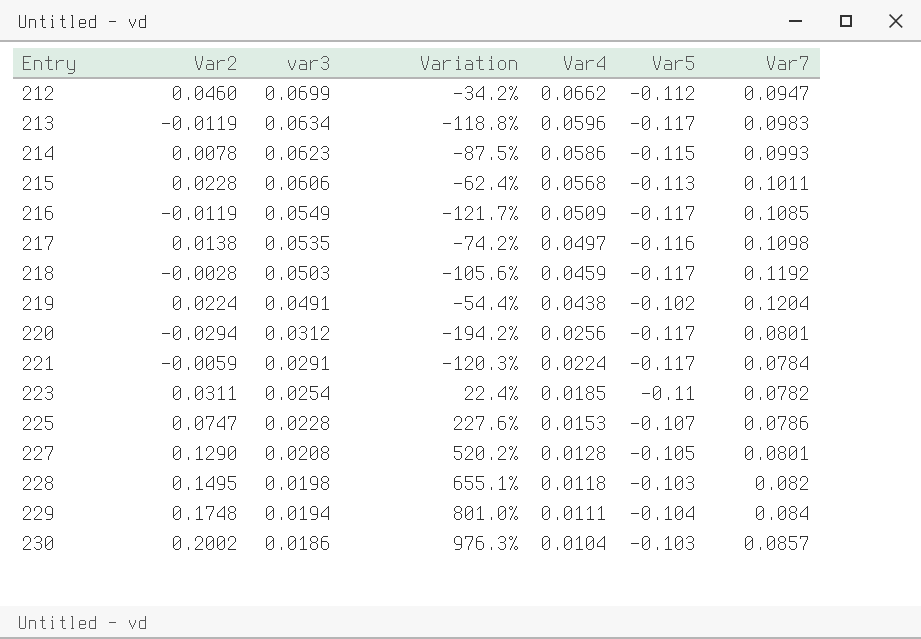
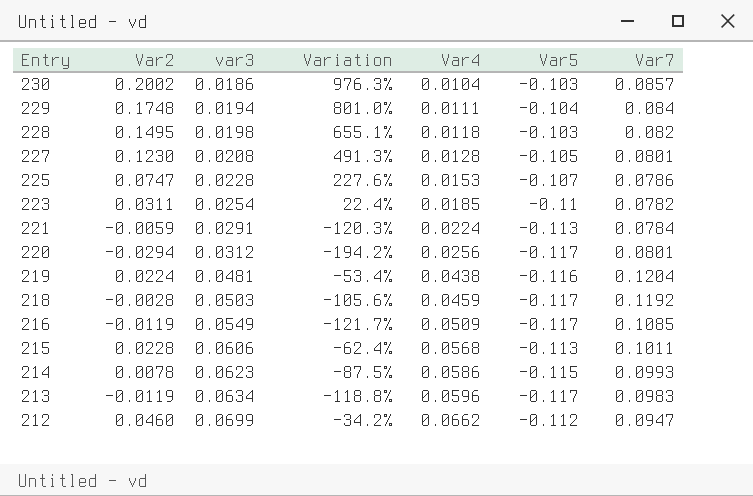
row order: Entry ascending -> Entry descending
row 217: 0.0138 | 0.0535 | -74.2% | 0.0497 | -0.116 | 0.1098 -> none
227 | Var2: 0.1290 -> 0.1230
227 | Variation: 520.2% -> 491.3%
221 | Var5: -0.117 -> -0.113
219 | var3: 0.0491 -> 0.0481
219 | Variation: -54.4% -> -53.4%
219 | Var5: -0.102 -> -0.116

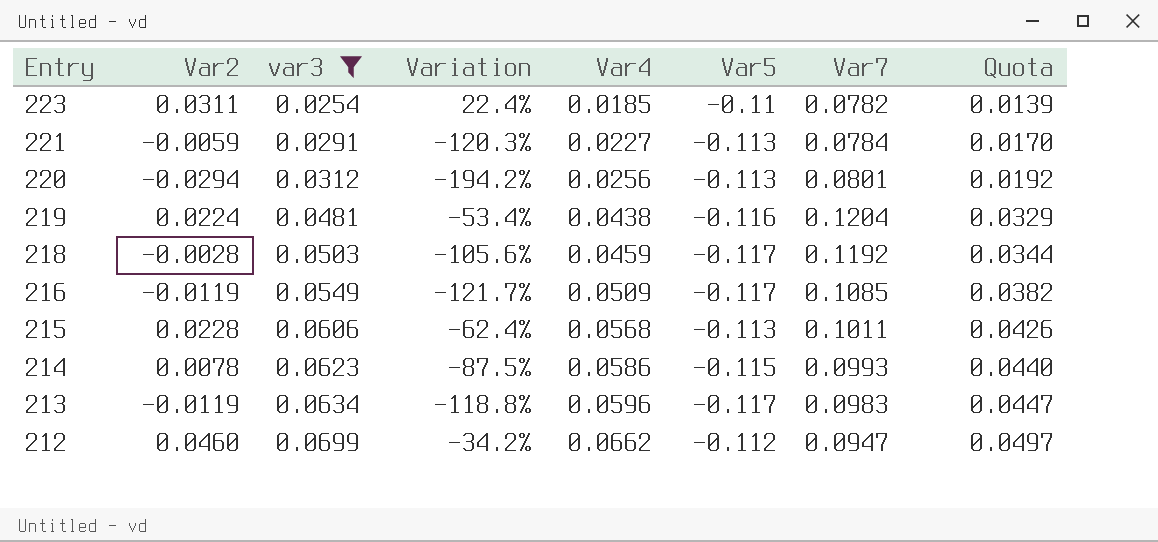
filter: none -> var3 >= 0.0254
column Quota | formula: none -> [Var4] * 0.75
221 | Var4: 0.0224 -> 0.0227
220 | Var5: -0.117 -> -0.113

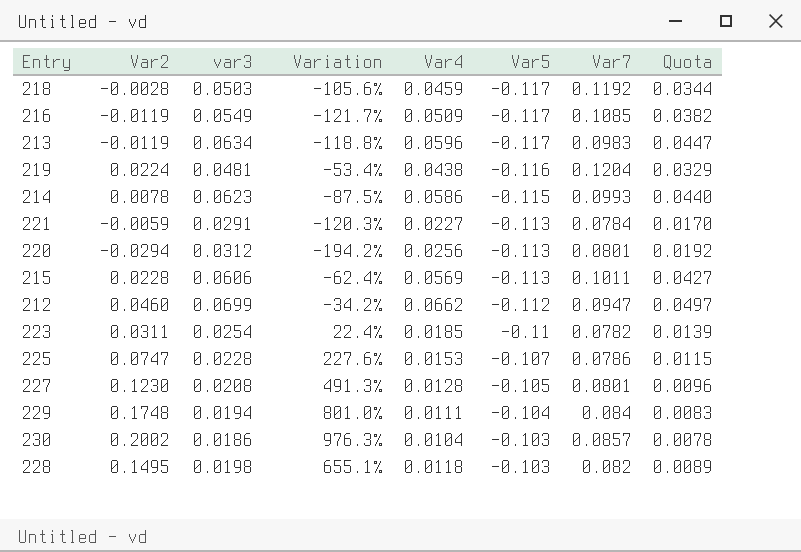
filter: var3 >= 0.0254 -> none
row order: Entry descending -> Var5 ascending
215 | Var4: 0.0568 -> 0.0569
215 | Quota: 0.0426 -> 0.0427

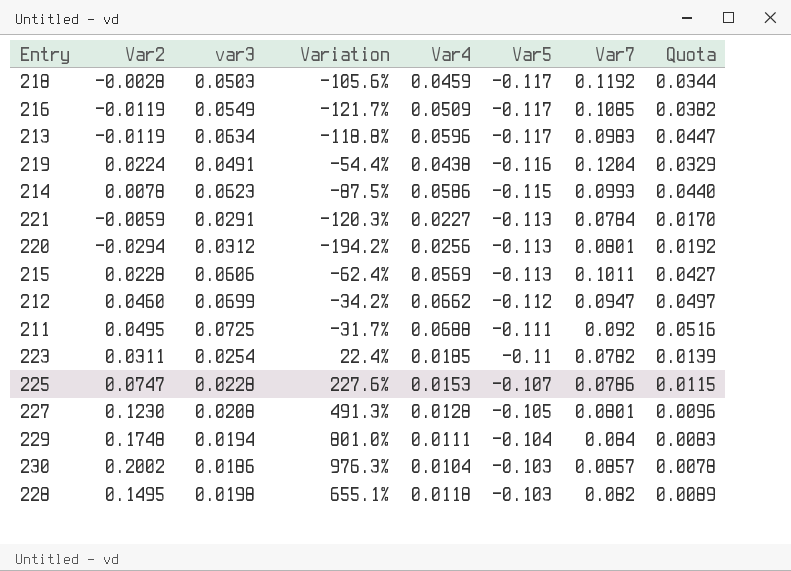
219 | var3: 0.0481 -> 0.0491
219 | Variation: -53.4% -> -54.4%
row 211: none -> 0.0495 | 0.0725 | -31.7% | 0.0688 | -0.111 | 0.092 | 0.0516

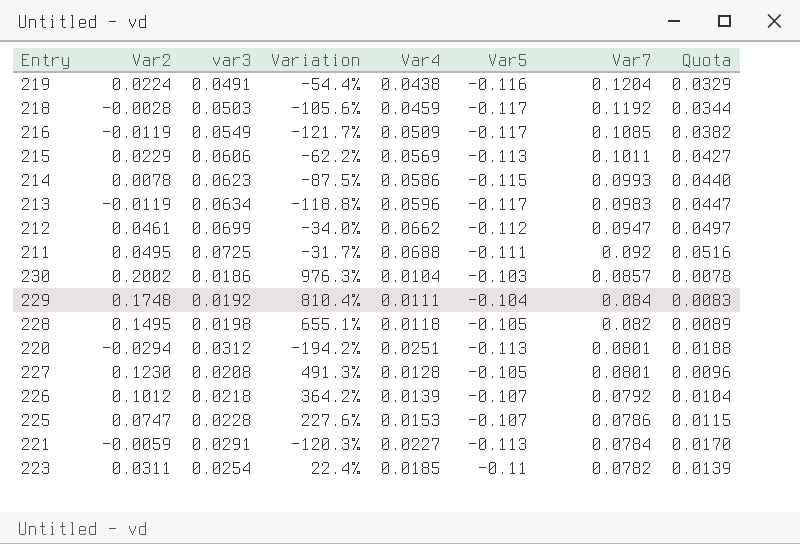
row order: Var5 ascending -> Var7 descending
215 | Var2: 0.0228 -> 0.0229
215 | Variation: -62.4% -> -62.2%
212 | Var2: 0.0460 -> 0.0461
212 | Variation: -34.2% -> -34.0%
229 | var3: 0.0194 -> 0.0192
229 | Variation: 801.0% -> 810.4%
228 | Var5: -0.103 -> -0.105
220 | Var4: 0.0256 -> 0.0251
220 | Quota: 0.0192 -> 0.0188
row 226: none -> 0.1012 | 0.0218 | 364.2% | 0.0139 | -0.107 | 0.0792 | 0.0104

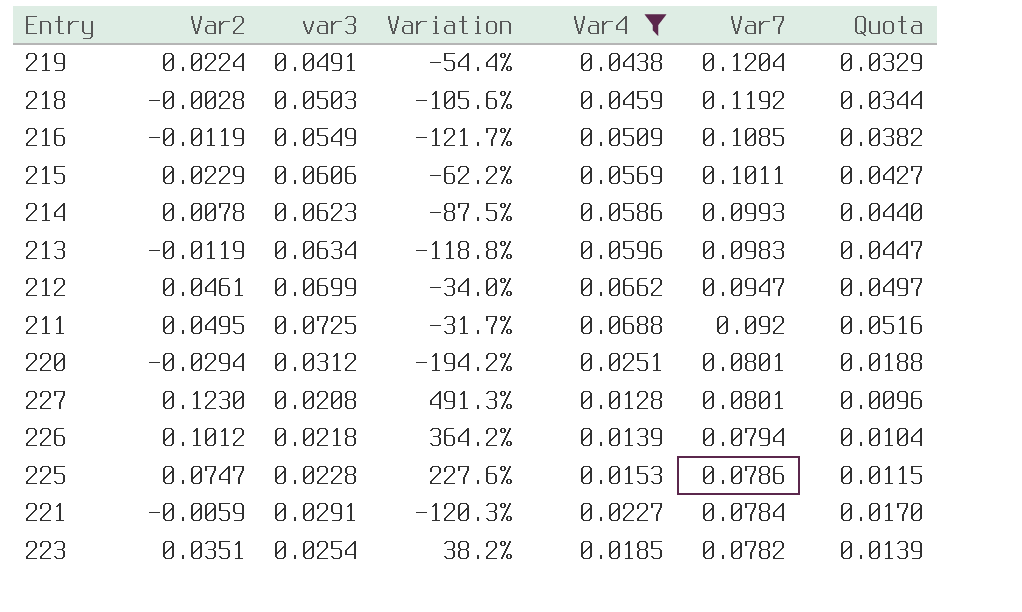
filter: none -> Var4 >= 0.0128
column Var5 | position: 6 -> none
226 | Var7: 0.0792 -> 0.0794
223 | Var2: 0.0311 -> 0.0351
223 | Variation: 22.4% -> 38.2%

